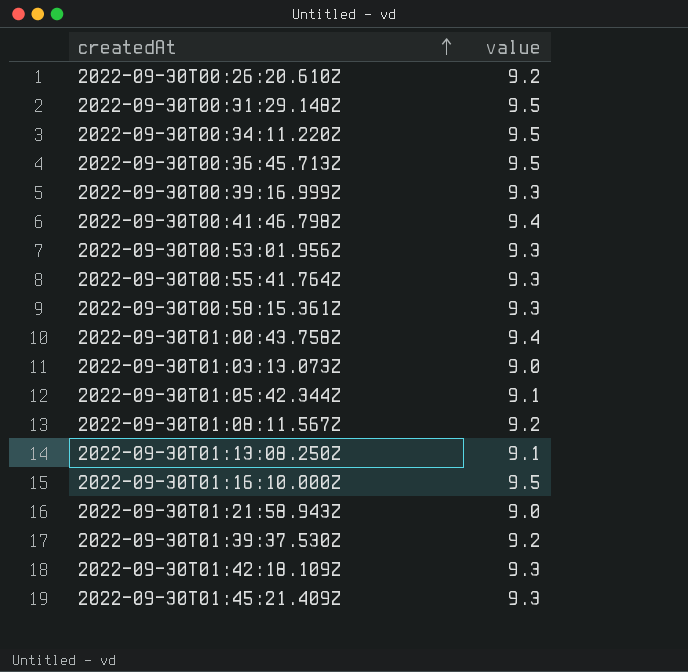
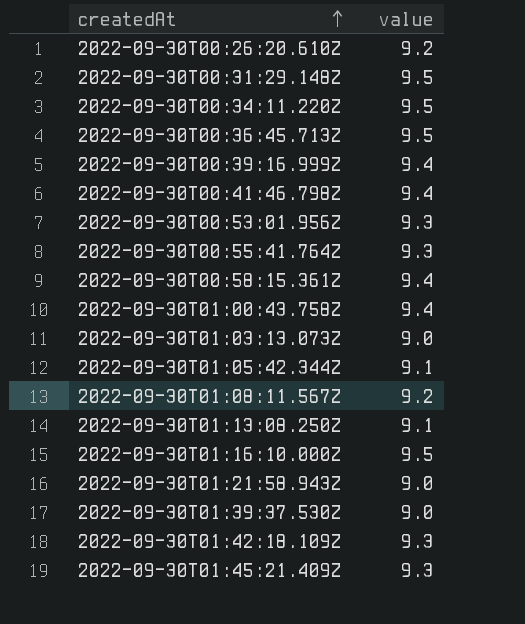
2022-09-30T00:39:16.999Z | value: 9.3 -> 9.4
2022-09-30T00:58:15.361Z | value: 9.3 -> 9.4
2022-09-30T01:39:37.530Z | value: 9.2 -> 9.0

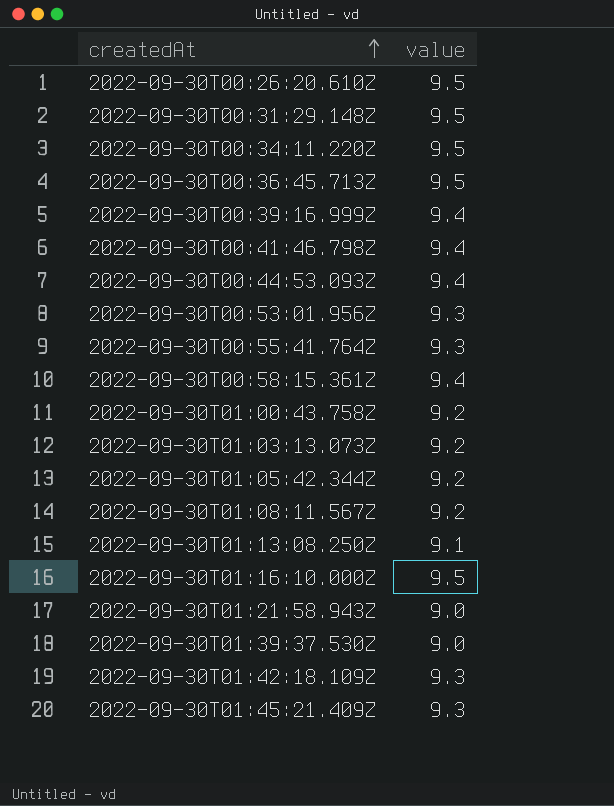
2022-09-30T00:26:20.610Z | value: 9.2 -> 9.5
row 2022-09-30T00:44:53.093Z: none -> 9.4
2022-09-30T01:00:43.758Z | value: 9.4 -> 9.2
2022-09-30T01:03:13.073Z | value: 9.0 -> 9.2
2022-09-30T01:05:42.344Z | value: 9.1 -> 9.2

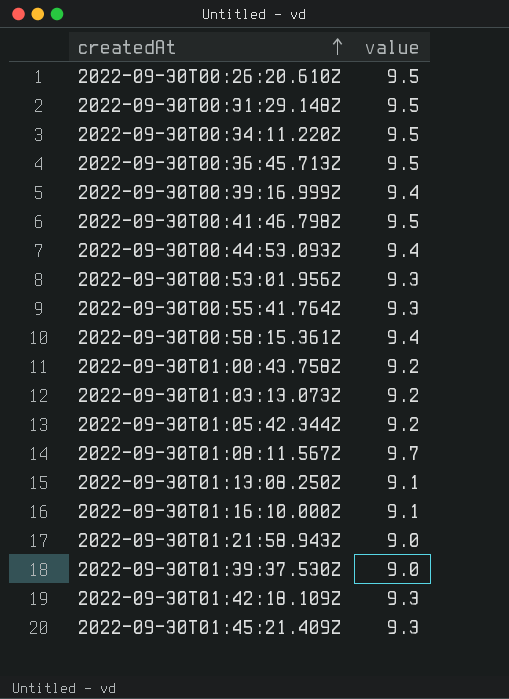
2022-09-30T00:41:46.798Z | value: 9.4 -> 9.5
2022-09-30T01:08:11.567Z | value: 9.2 -> 9.7
2022-09-30T01:16:10.000Z | value: 9.5 -> 9.1

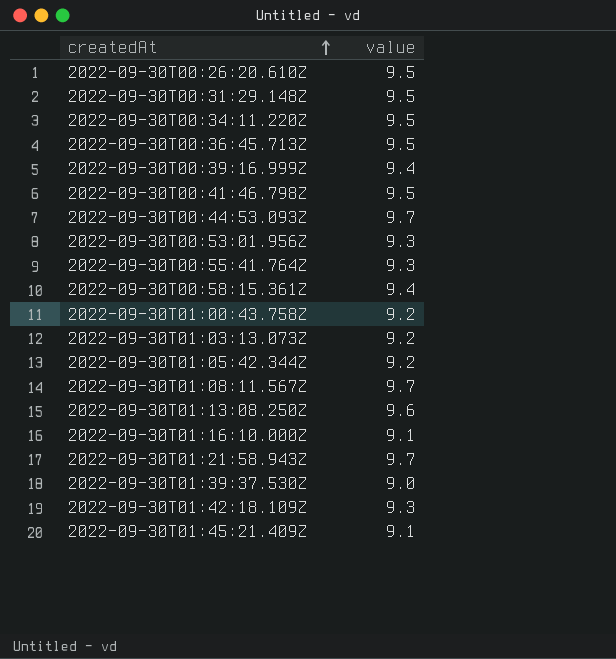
2022-09-30T00:44:53.093Z | value: 9.4 -> 9.7
2022-09-30T01:13:08.250Z | value: 9.1 -> 9.6
2022-09-30T01:21:58.943Z | value: 9.0 -> 9.7
2022-09-30T01:45:21.409Z | value: 9.3 -> 9.1

